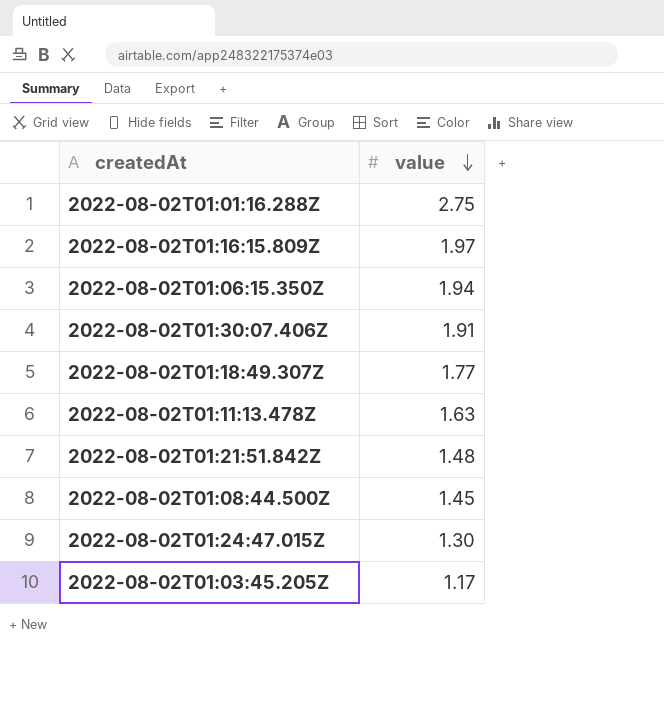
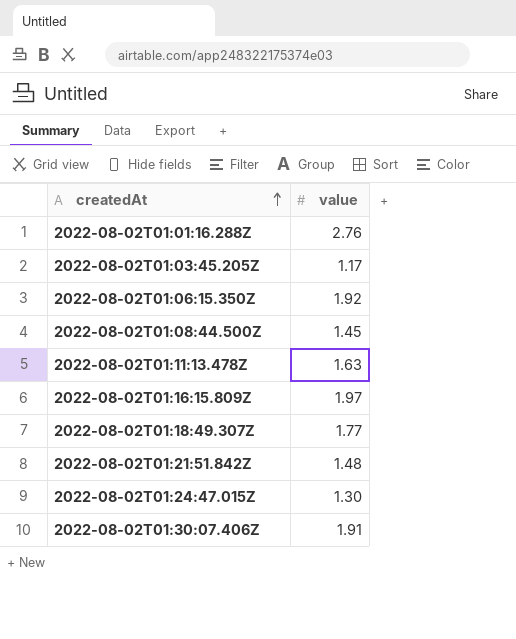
row order: value descending -> createdAt ascending
2022-08-02T01:01:16.288Z | value: 2.75 -> 2.76
2022-08-02T01:06:15.350Z | value: 1.94 -> 1.92

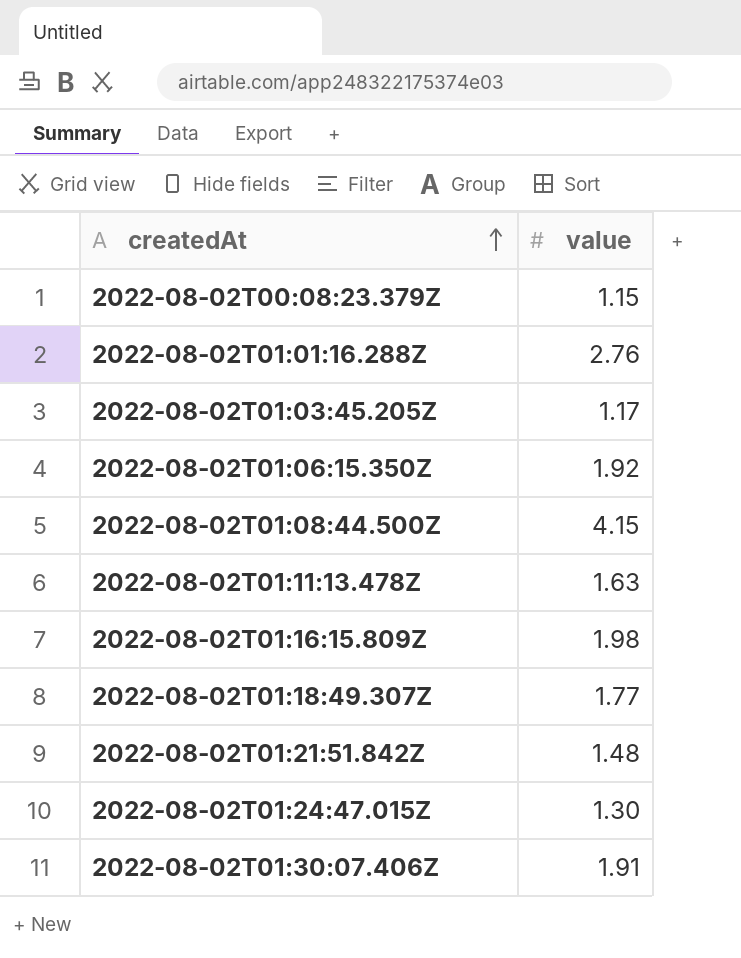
row 2022-08-02T00:08:23.379Z: none -> 1.15
2022-08-02T01:08:44.500Z | value: 1.45 -> 4.15
2022-08-02T01:16:15.809Z | value: 1.97 -> 1.98

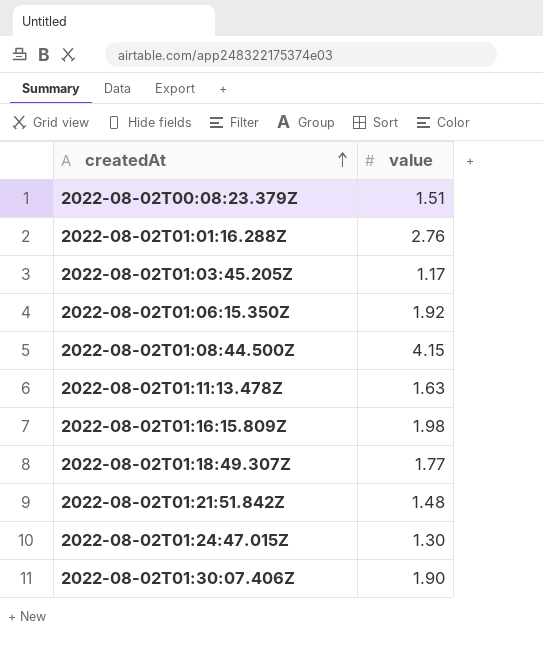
2022-08-02T00:08:23.379Z | value: 1.15 -> 1.51
2022-08-02T01:30:07.406Z | value: 1.91 -> 1.90

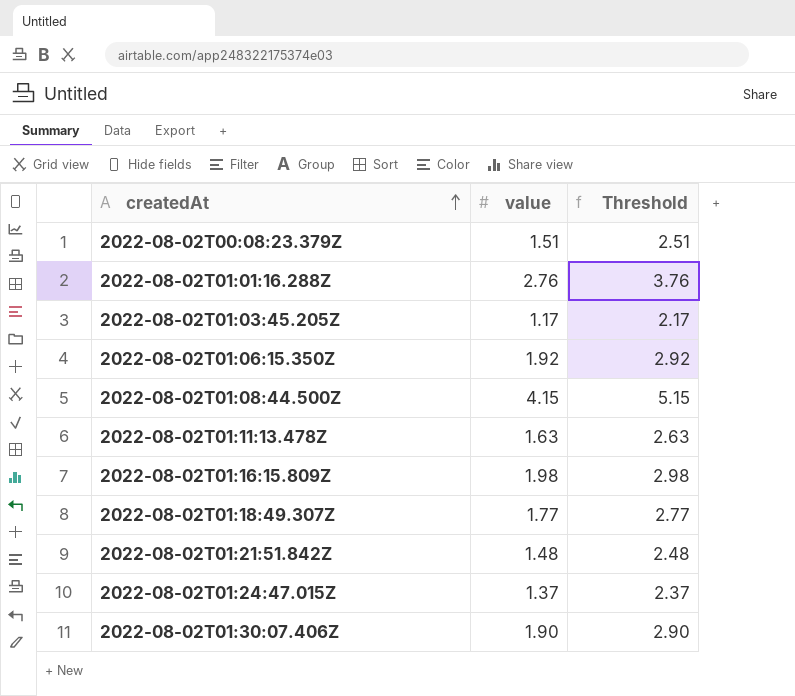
column Threshold | formula: none -> [value] + 1
2022-08-02T01:24:47.015Z | value: 1.30 -> 1.37

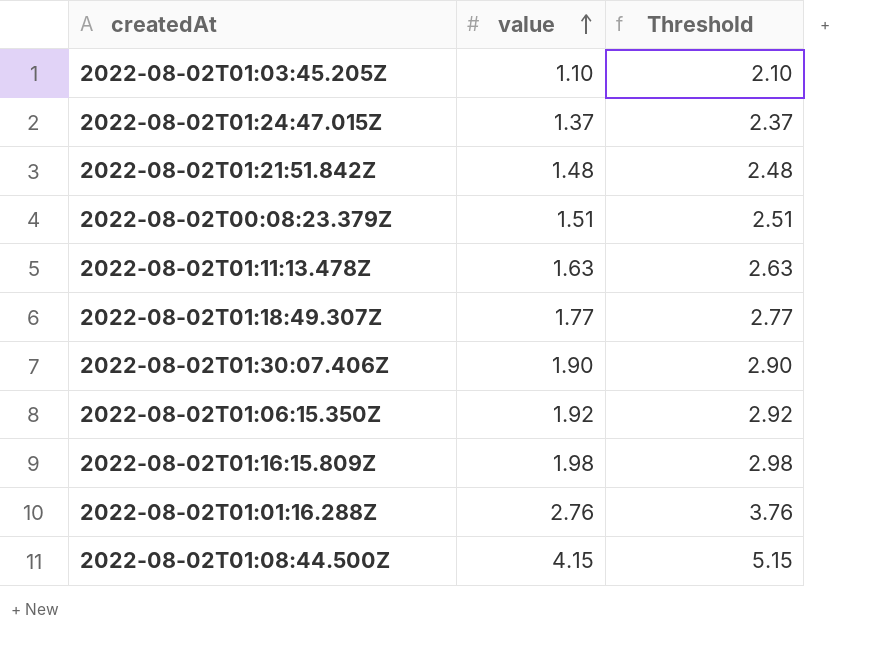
row order: createdAt ascending -> value ascending
2022-08-02T01:03:45.205Z | value: 1.17 -> 1.10
2022-08-02T01:03:45.205Z | Threshold: 2.17 -> 2.10

